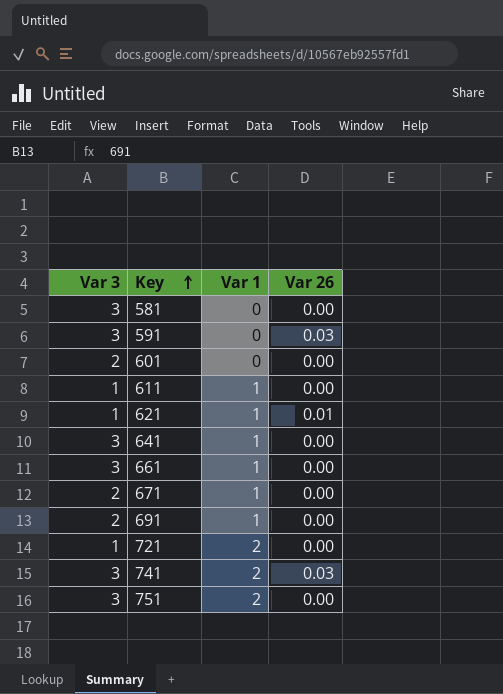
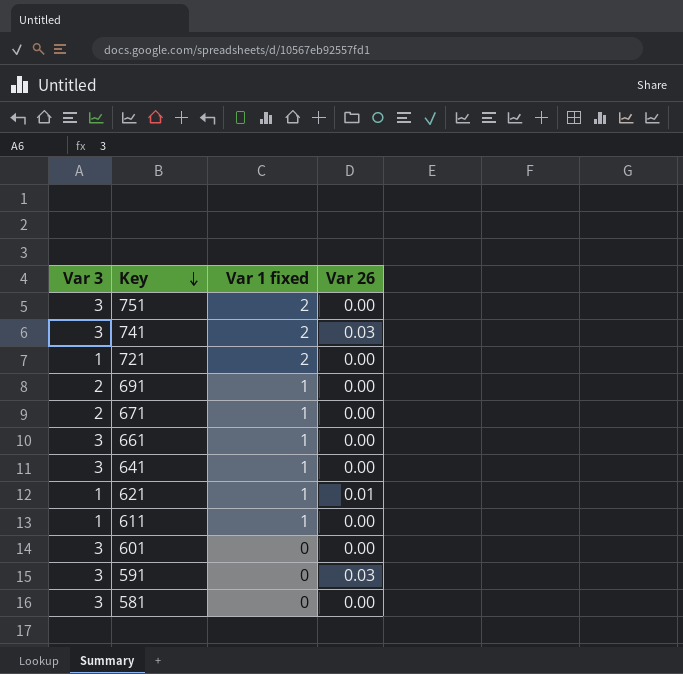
row order: Key ascending -> Key descending
column name: Var 1 -> Var 1 fixed
601 | Var 3: 2 -> 3

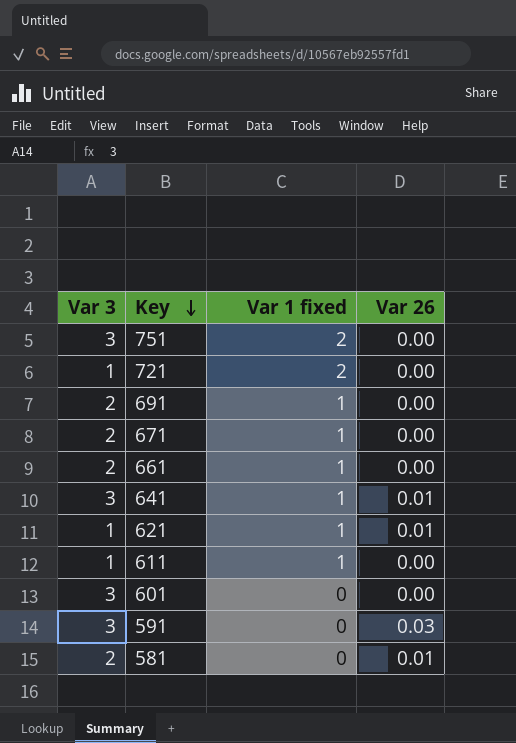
row 741: 3 | 2 | 0.03 -> none
661 | Var 3: 3 -> 2
641 | Var 26: 0.00 -> 0.01
581 | Var 3: 3 -> 2
581 | Var 26: 0.00 -> 0.01

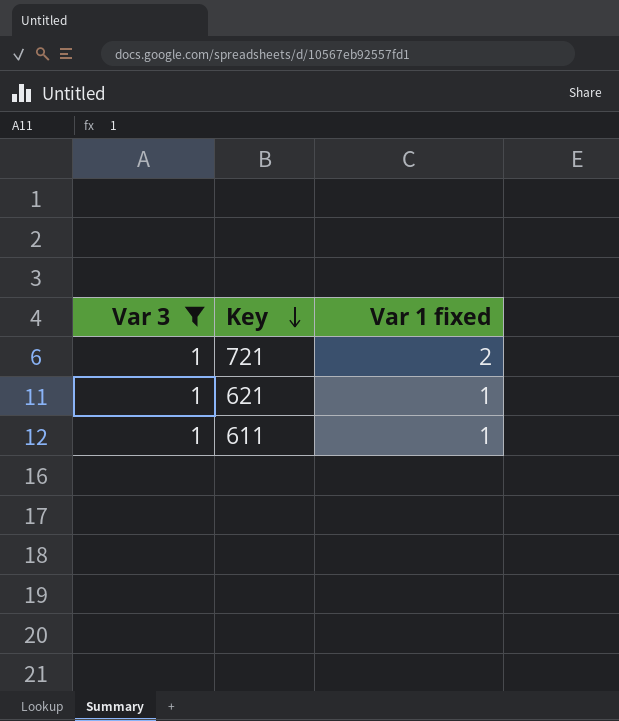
filter: none -> Var 3 = 1
column Var 26 | position: 4 -> none

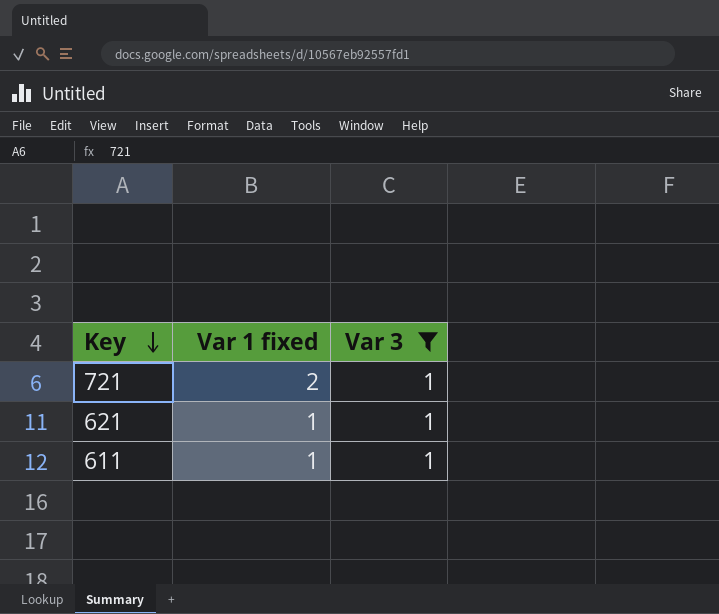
column Var 3 | position: 1 -> 3

